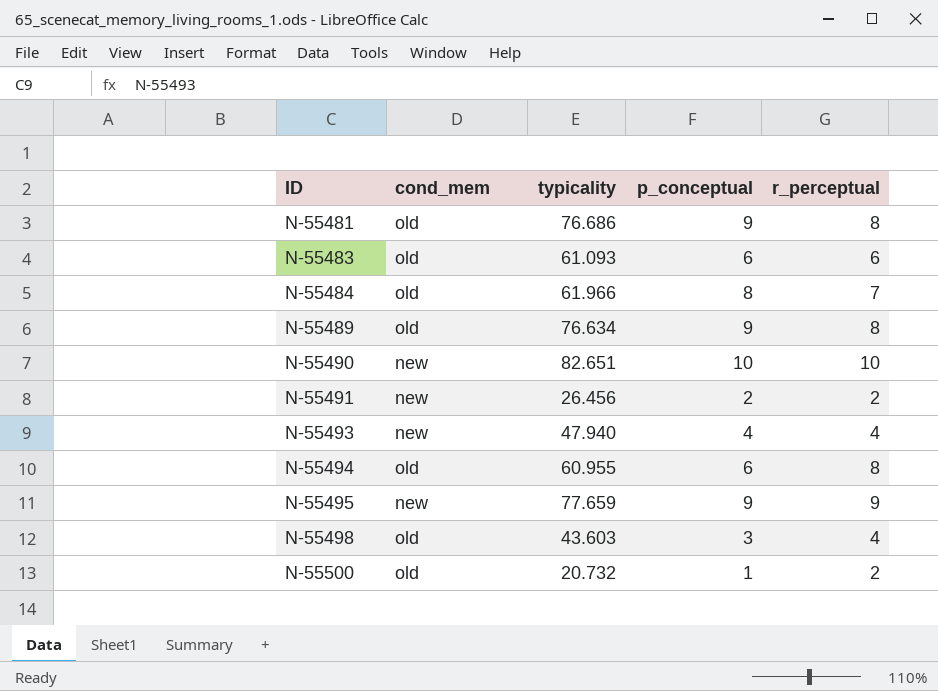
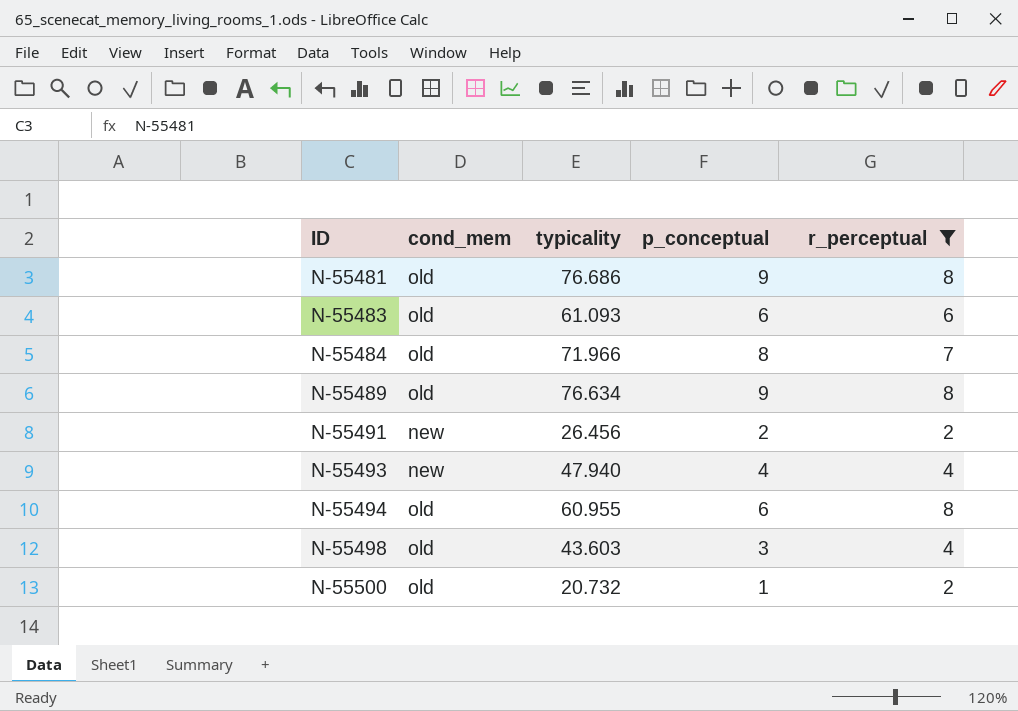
filter: none -> r_perceptual <= 8
N-55484 | typicality: 61.966 -> 71.966

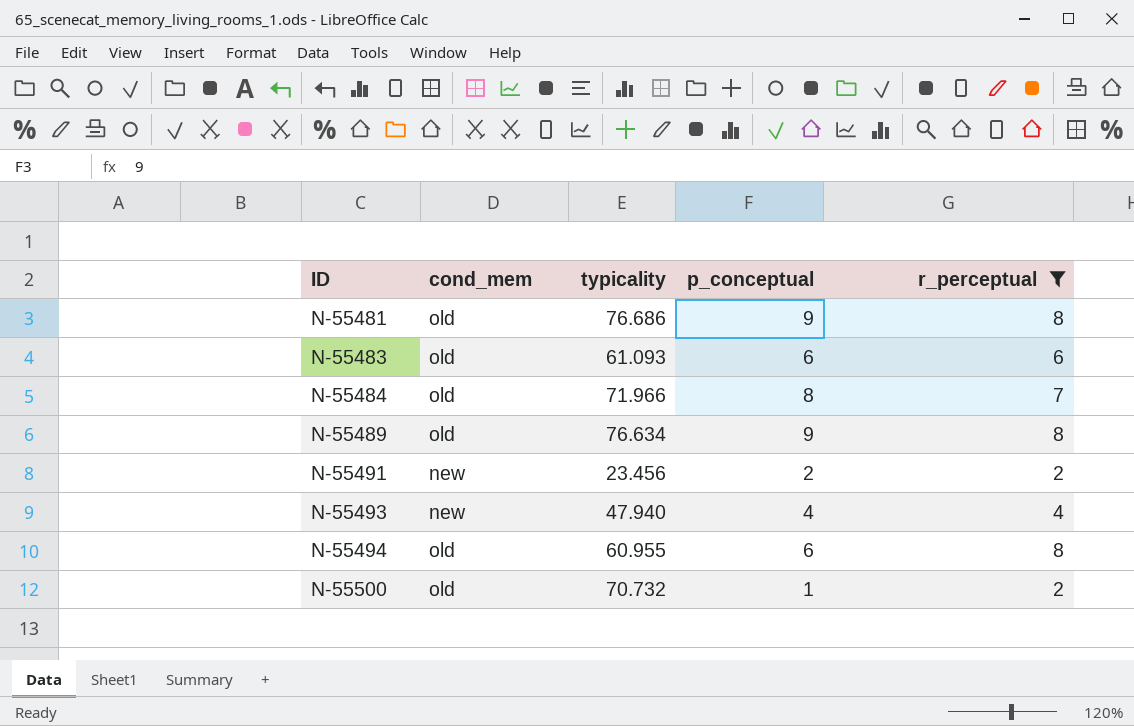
row N-55498: old | 43.603 | 3 | 4 -> none
N-55491 | typicality: 26.456 -> 23.456
N-55500 | typicality: 20.732 -> 70.732

